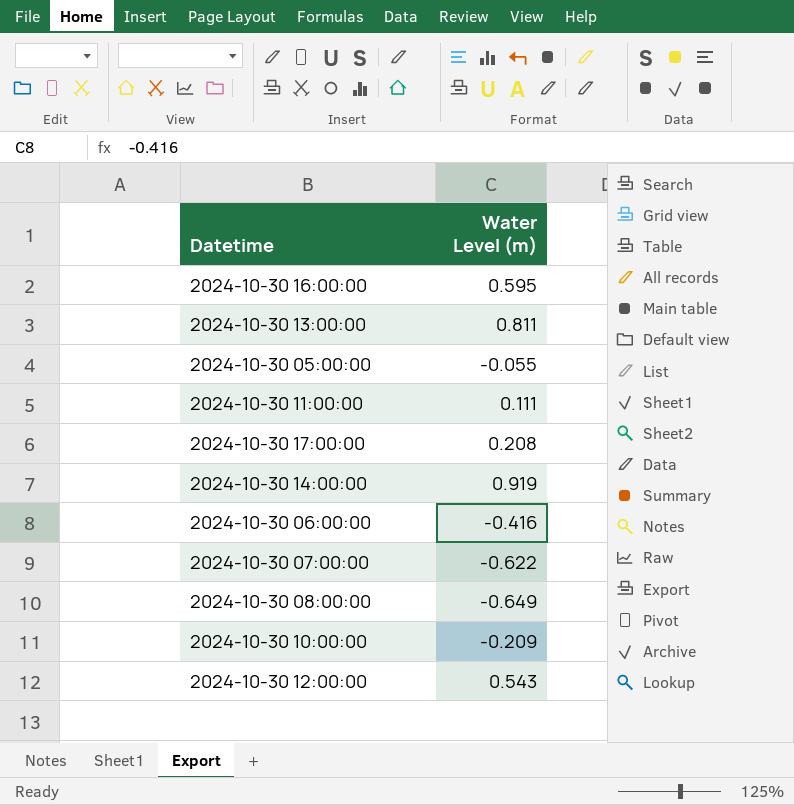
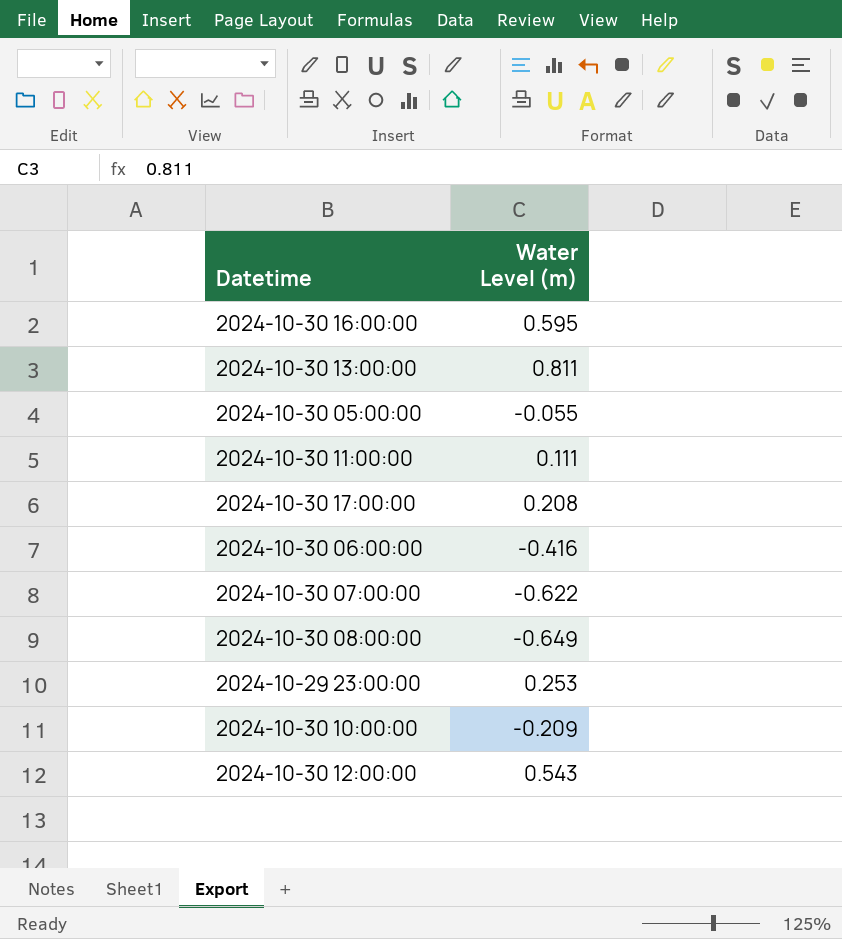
row 2024-10-30 14:00:00: 0.919 -> none
row 2024-10-29 23:00:00: none -> 0.253

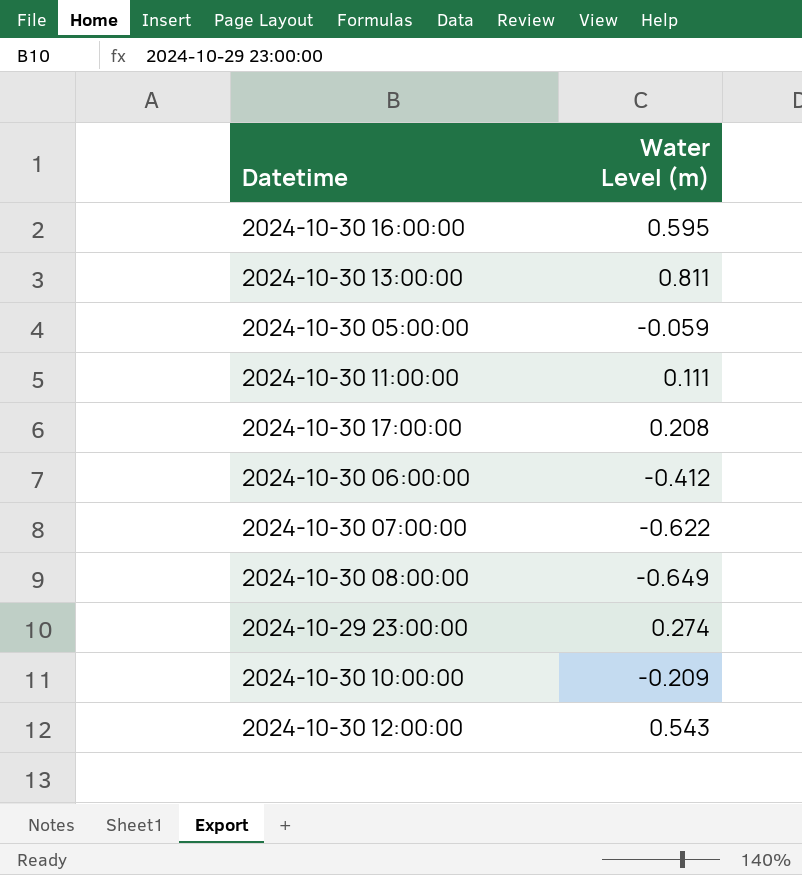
2024-10-30 05:00:00 | Water Level (m): -0.055 -> -0.059
2024-10-30 06:00:00 | Water Level (m): -0.416 -> -0.412
2024-10-29 23:00:00 | Water Level (m): 0.253 -> 0.274

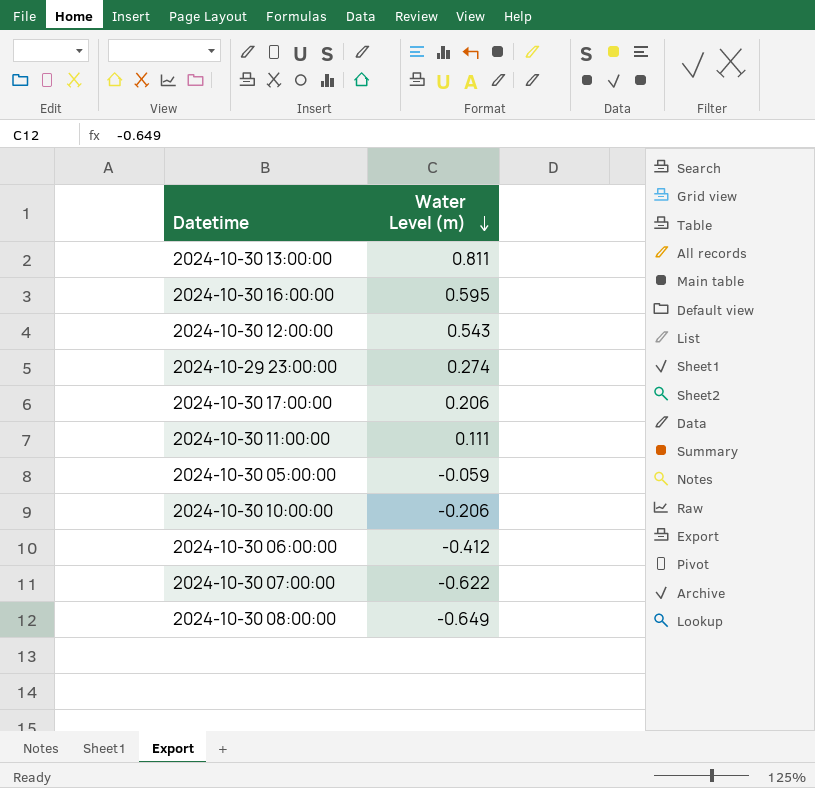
row order: none -> Water Level (m) descending
2024-10-30 17:00:00 | Water Level (m): 0.208 -> 0.206
2024-10-30 10:00:00 | Water Level (m): -0.209 -> -0.206

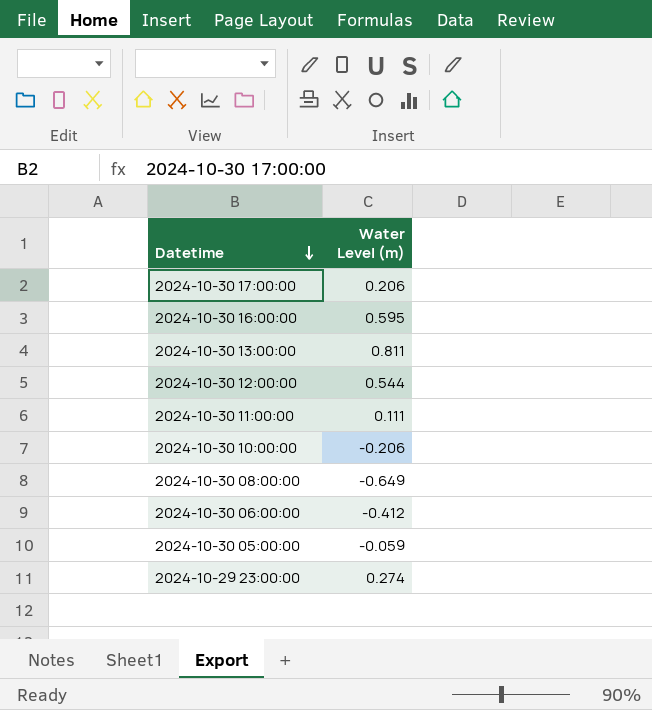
row order: Water Level (m) descending -> Datetime descending
row 2024-10-30 07:00:00: -0.622 -> none
2024-10-30 12:00:00 | Water Level (m): 0.543 -> 0.544

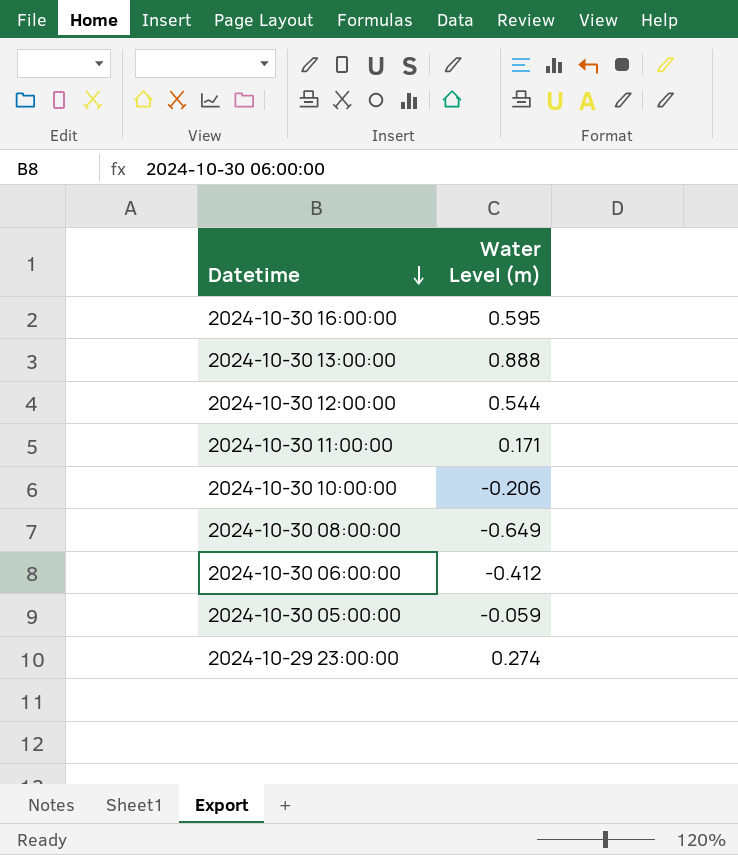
row 2024-10-30 17:00:00: 0.206 -> none
2024-10-30 13:00:00 | Water Level (m): 0.811 -> 0.888
2024-10-30 11:00:00 | Water Level (m): 0.111 -> 0.171

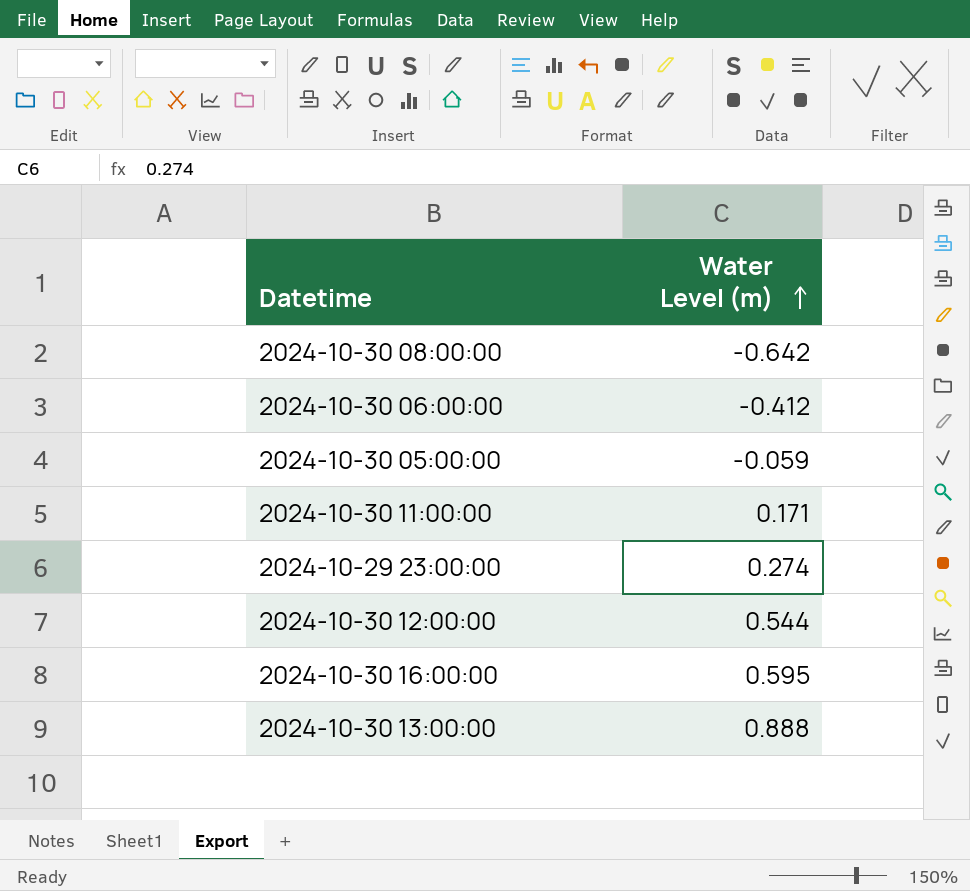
row order: Datetime descending -> Water Level (m) ascending
row 2024-10-30 10:00:00: -0.206 -> none
2024-10-30 08:00:00 | Water Level (m): -0.649 -> -0.642

